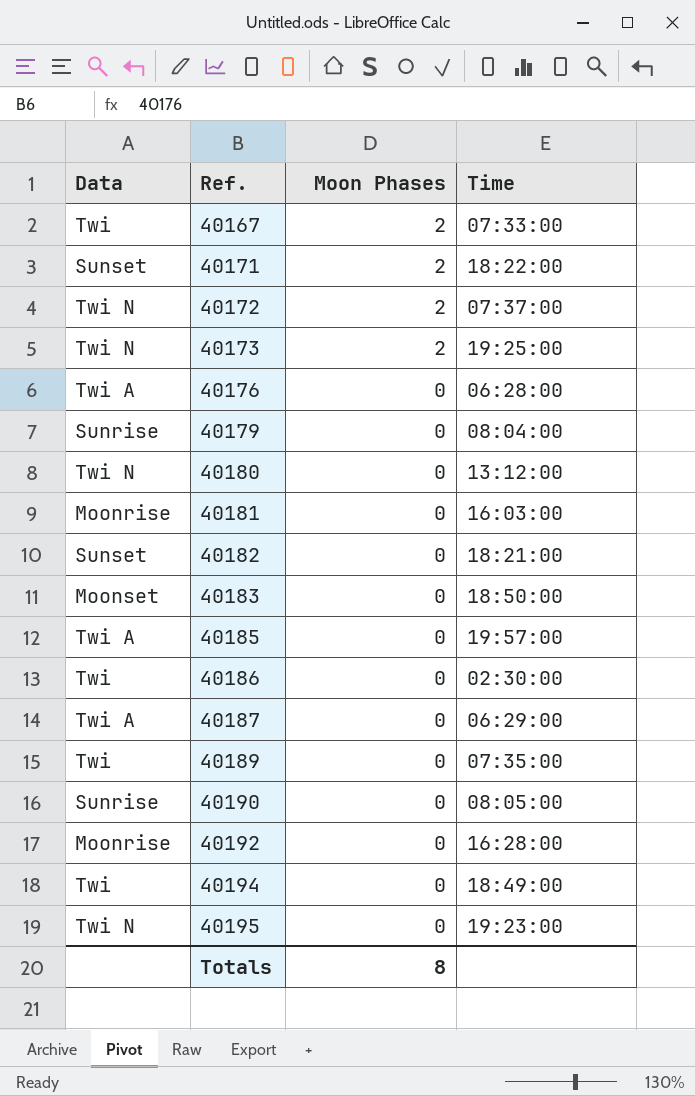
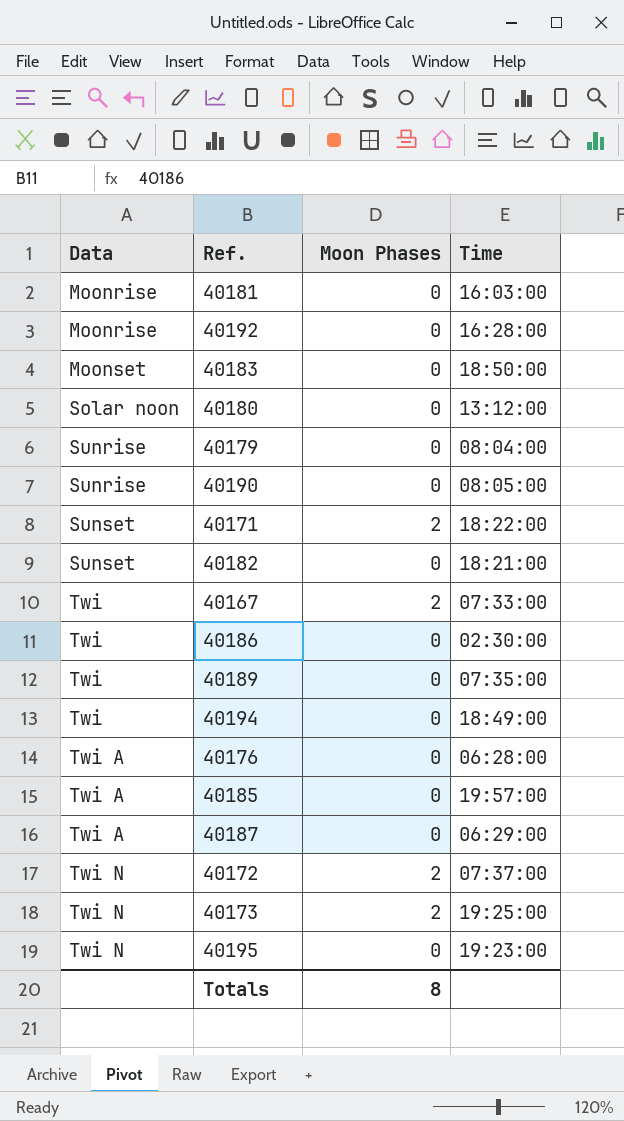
row order: Ref. ascending -> Data ascending
40180 | Data: Twi N -> Solar noon

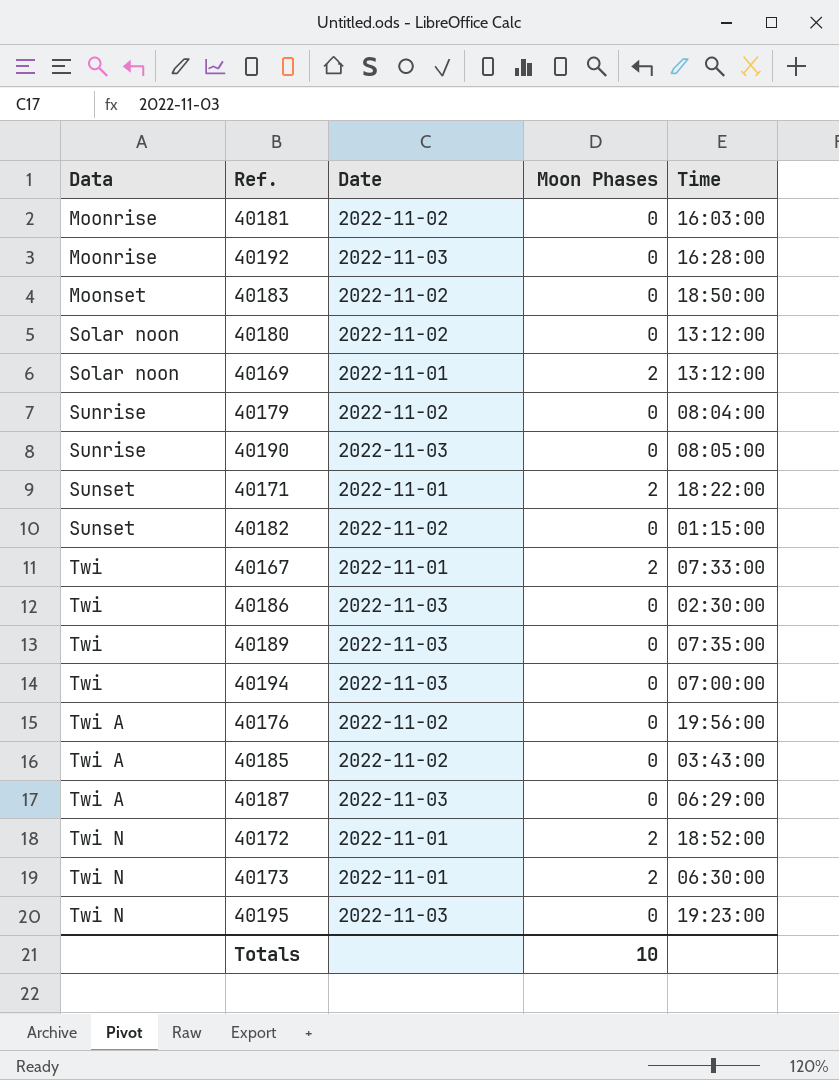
column Date | position: none -> 3
row 40169: none -> Solar noon | 2022-11-01 | 2 | 13:12:00
40182 | Time: 18:21:00 -> 01:15:00
40194 | Time: 18:49:00 -> 07:00:00
40176 | Time: 06:28:00 -> 19:56:00
40185 | Time: 19:57:00 -> 03:43:00
40172 | Time: 07:37:00 -> 18:52:00
40173 | Time: 19:25:00 -> 06:30:00
Totals | Moon Phases: 8 -> 10

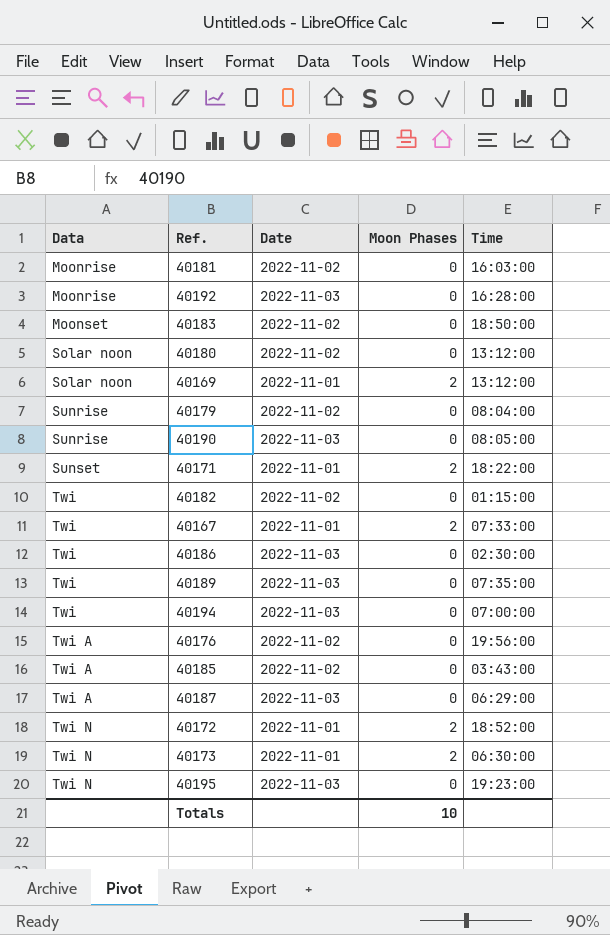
40182 | Data: Sunset -> Twi

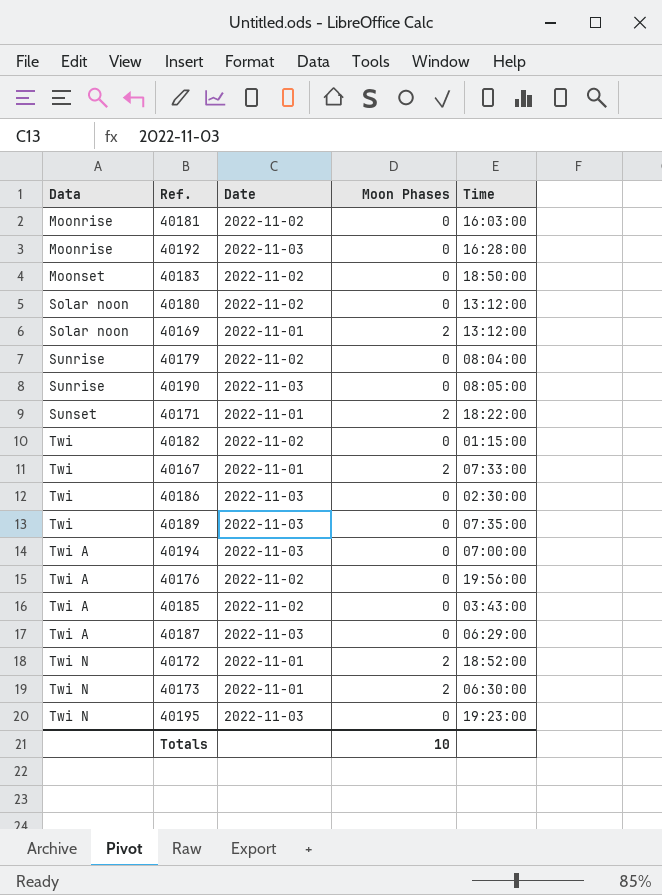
40194 | Data: Twi -> Twi A

